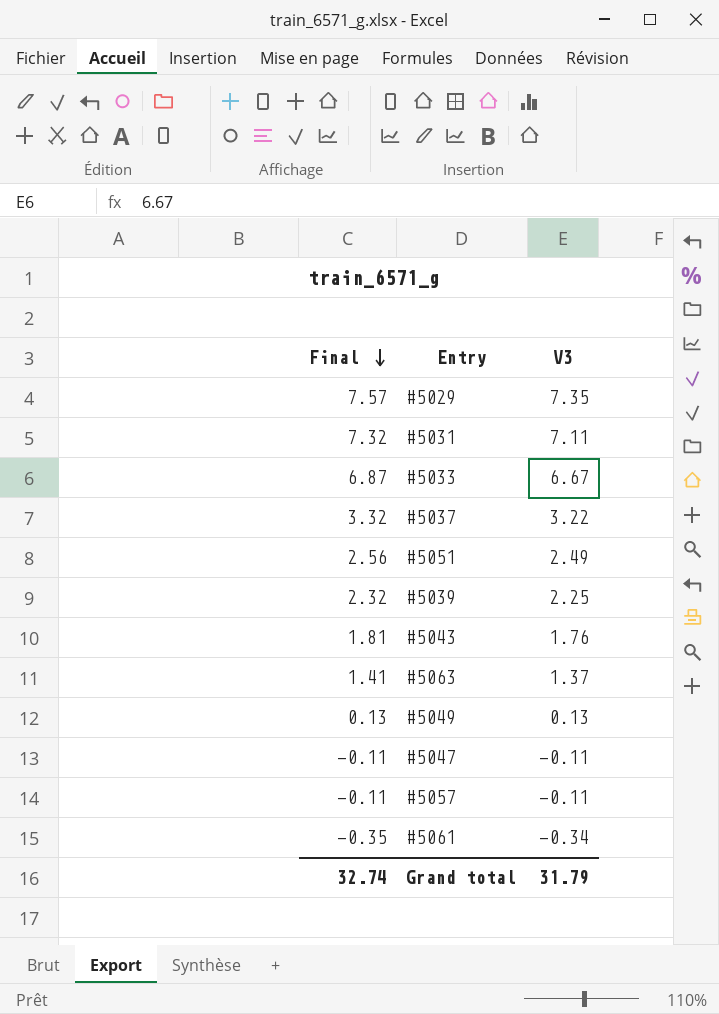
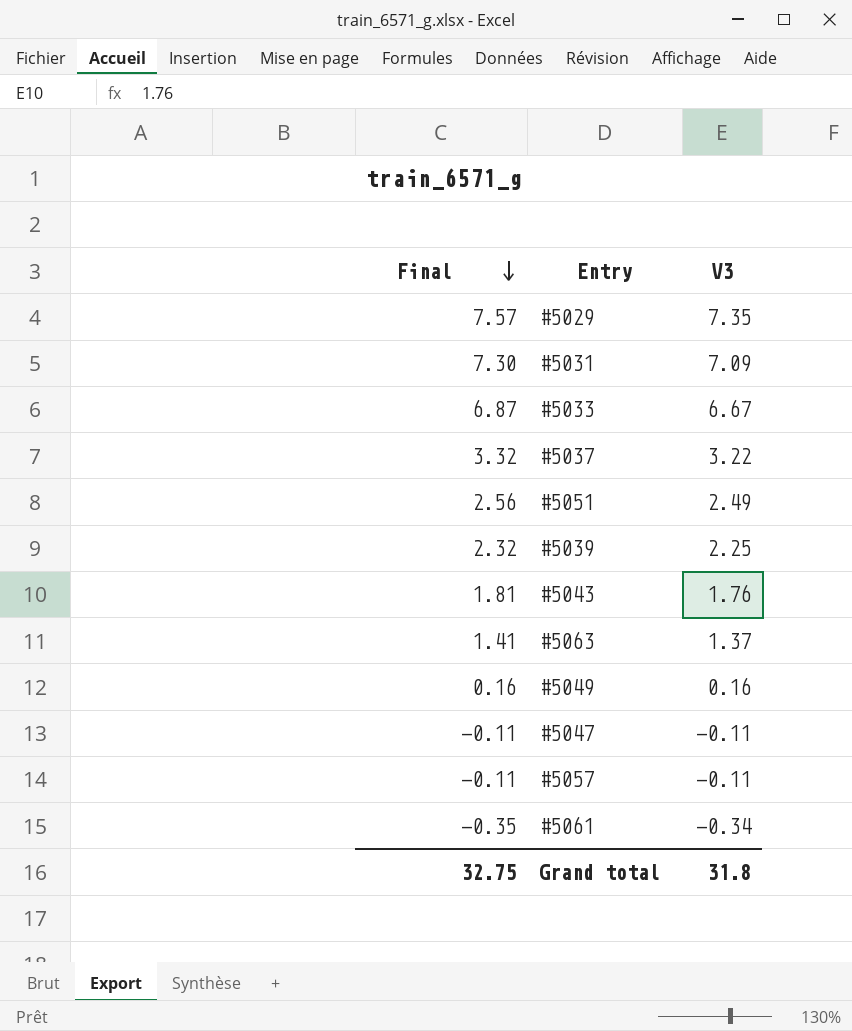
#5031 | Final: 7.32 -> 7.30
#5031 | V3: 7.11 -> 7.09
#5049 | Final: 0.13 -> 0.16
#5049 | V3: 0.13 -> 0.16
Grand total | Final: 32.74 -> 32.75
Grand total | V3: 31.79 -> 31.8

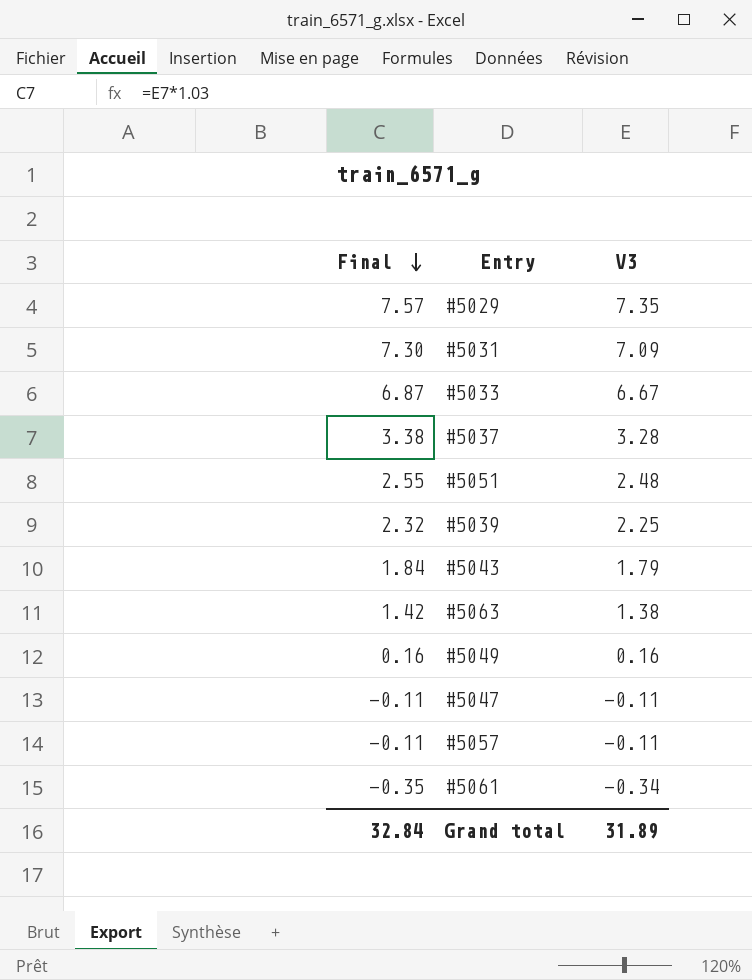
#5037 | Final: 3.32 -> 3.38
#5037 | V3: 3.22 -> 3.28
#5051 | Final: 2.56 -> 2.55
#5051 | V3: 2.49 -> 2.48
#5043 | Final: 1.81 -> 1.84
#5043 | V3: 1.76 -> 1.79
#5063 | Final: 1.41 -> 1.42
#5063 | V3: 1.37 -> 1.38
Grand total | Final: 32.75 -> 32.84
Grand total | V3: 31.8 -> 31.89

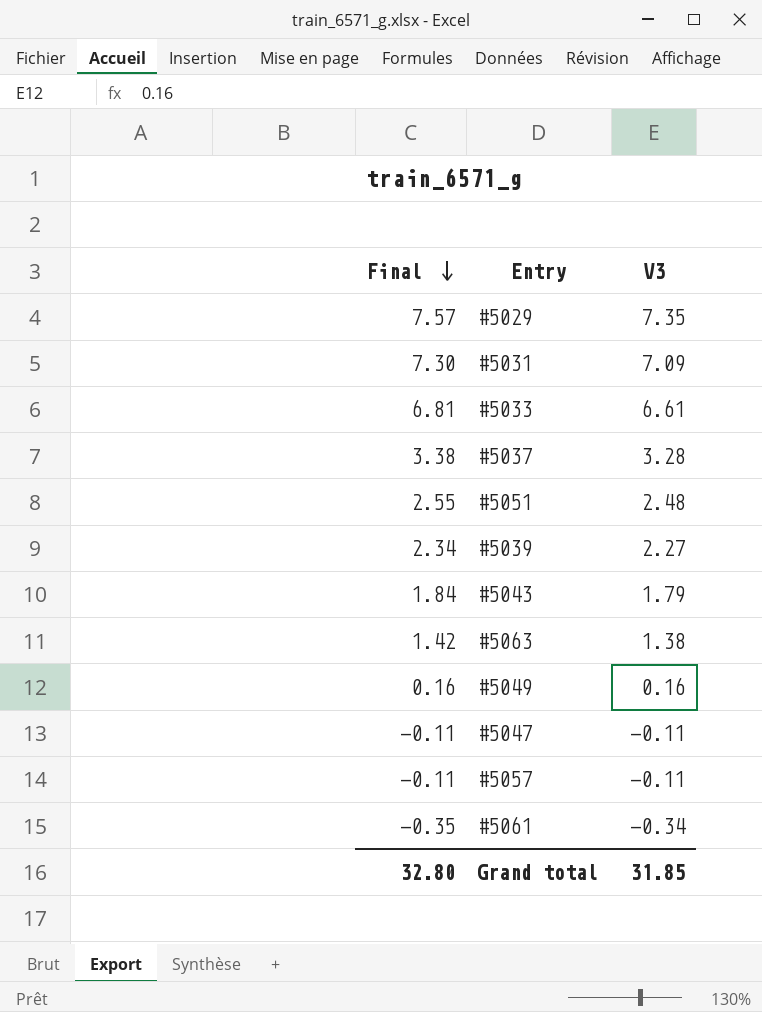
#5033 | Final: 6.87 -> 6.81
#5033 | V3: 6.67 -> 6.61
#5039 | Final: 2.32 -> 2.34
#5039 | V3: 2.25 -> 2.27
Grand total | Final: 32.84 -> 32.80
Grand total | V3: 31.89 -> 31.85

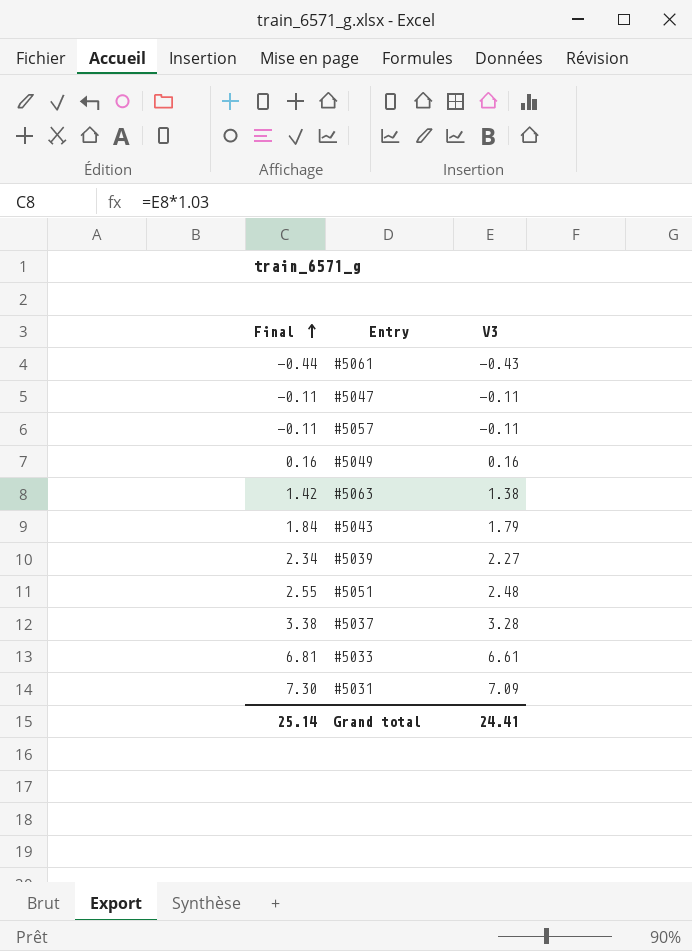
row order: Final descending -> Final ascending
row #5029: 7.57 | 7.35 -> none
#5061 | Final: -0.35 -> -0.44
#5061 | V3: -0.34 -> -0.43
Grand total | Final: 32.80 -> 25.14
Grand total | V3: 31.85 -> 24.41

